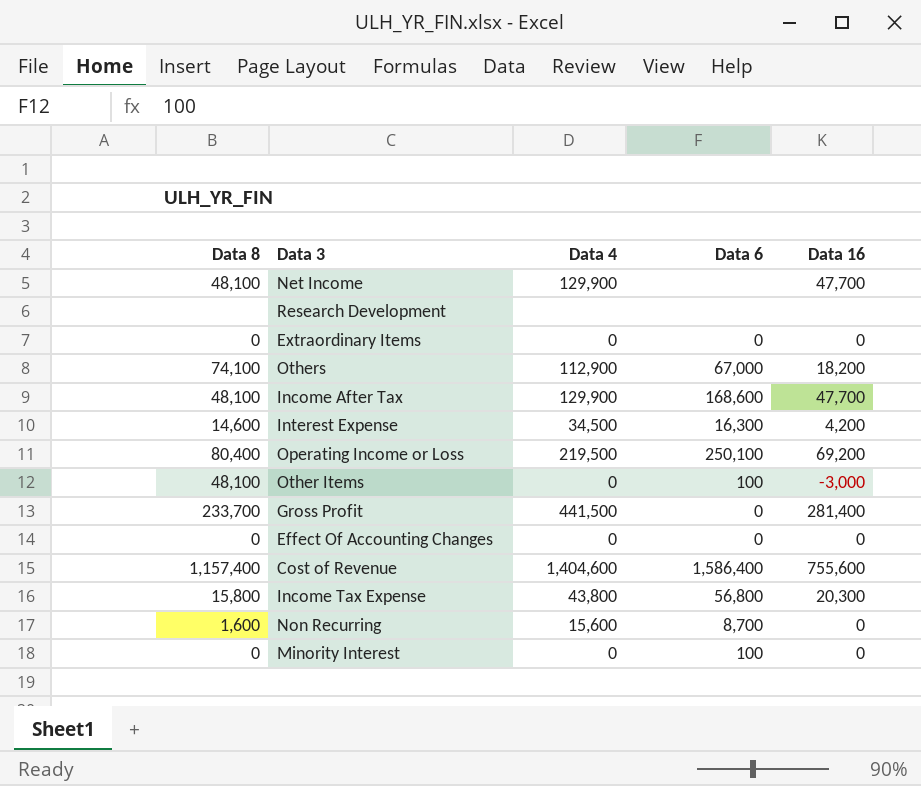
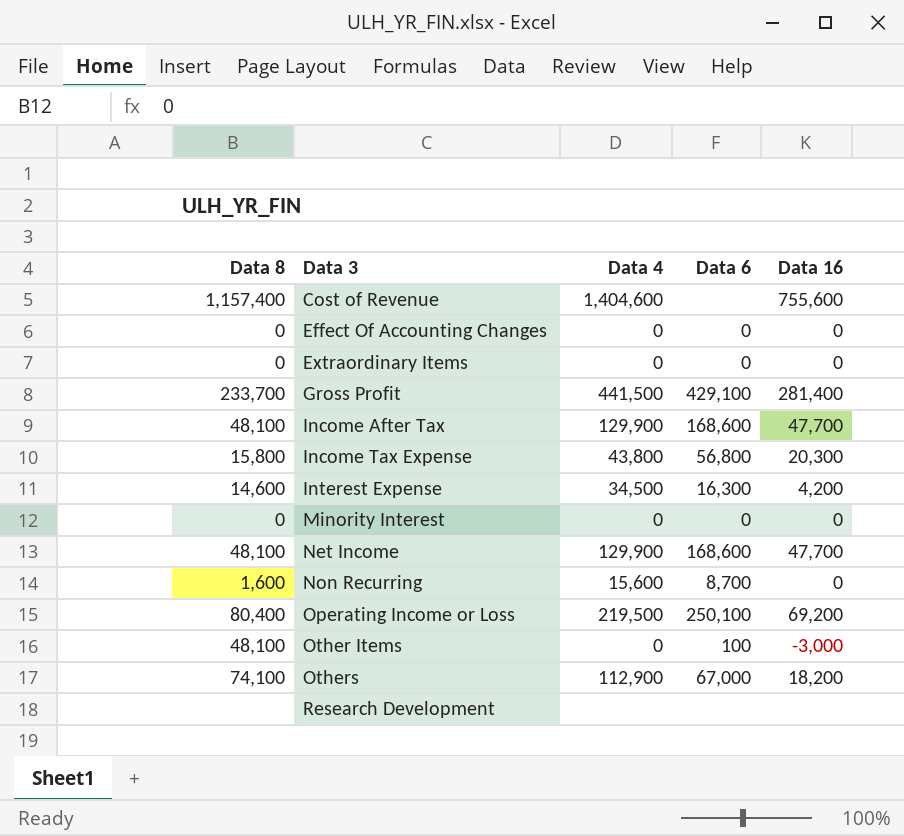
row order: none -> Data 3 ascending
Cost of Revenue | Data 6: 1,586,400 -> none
Gross Profit | Data 6: 0 -> 429,100
Minority Interest | Data 6: 100 -> 0
Net Income | Data 6: none -> 168,600

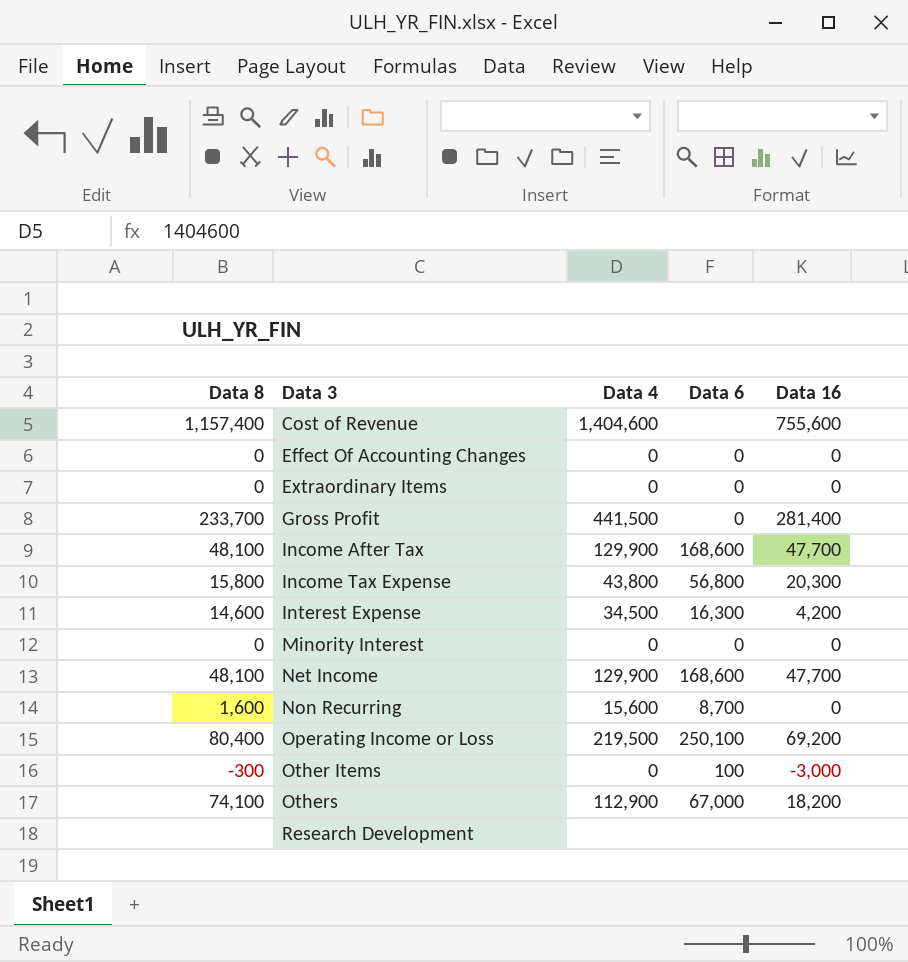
Gross Profit | Data 6: 429,100 -> 0
Other Items | Data 8: 48,100 -> -300

